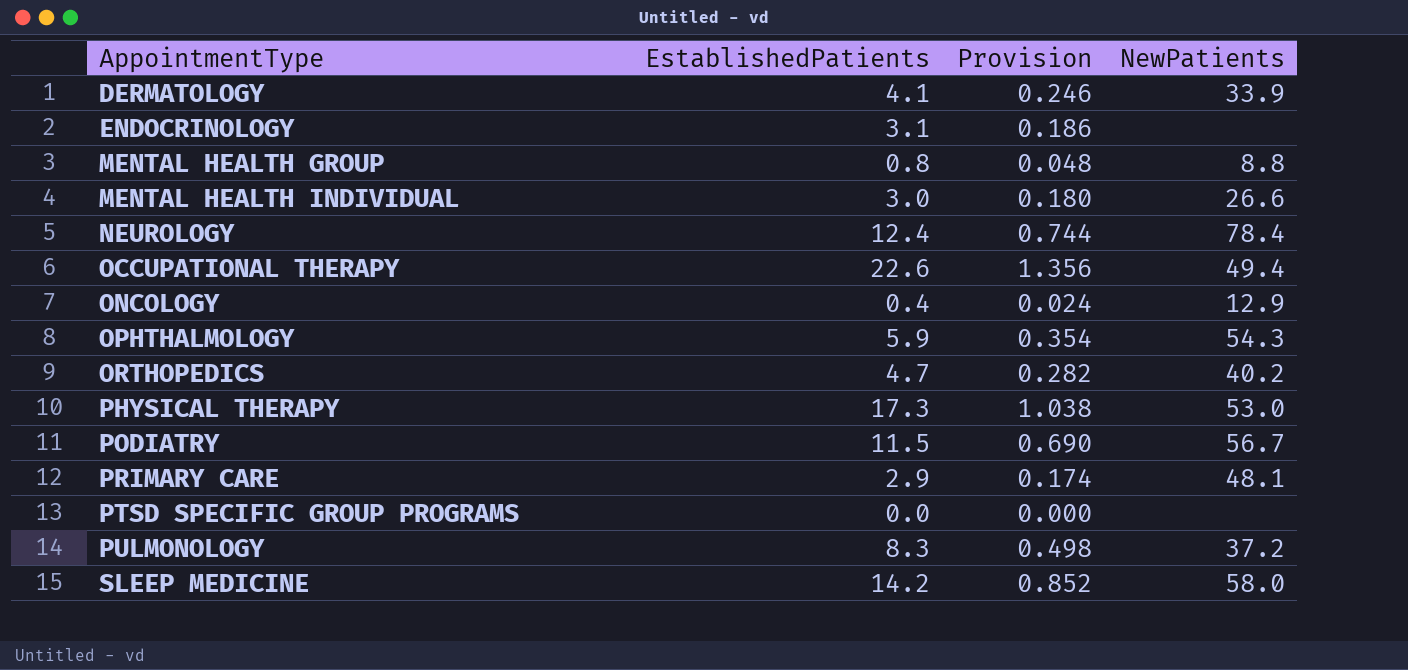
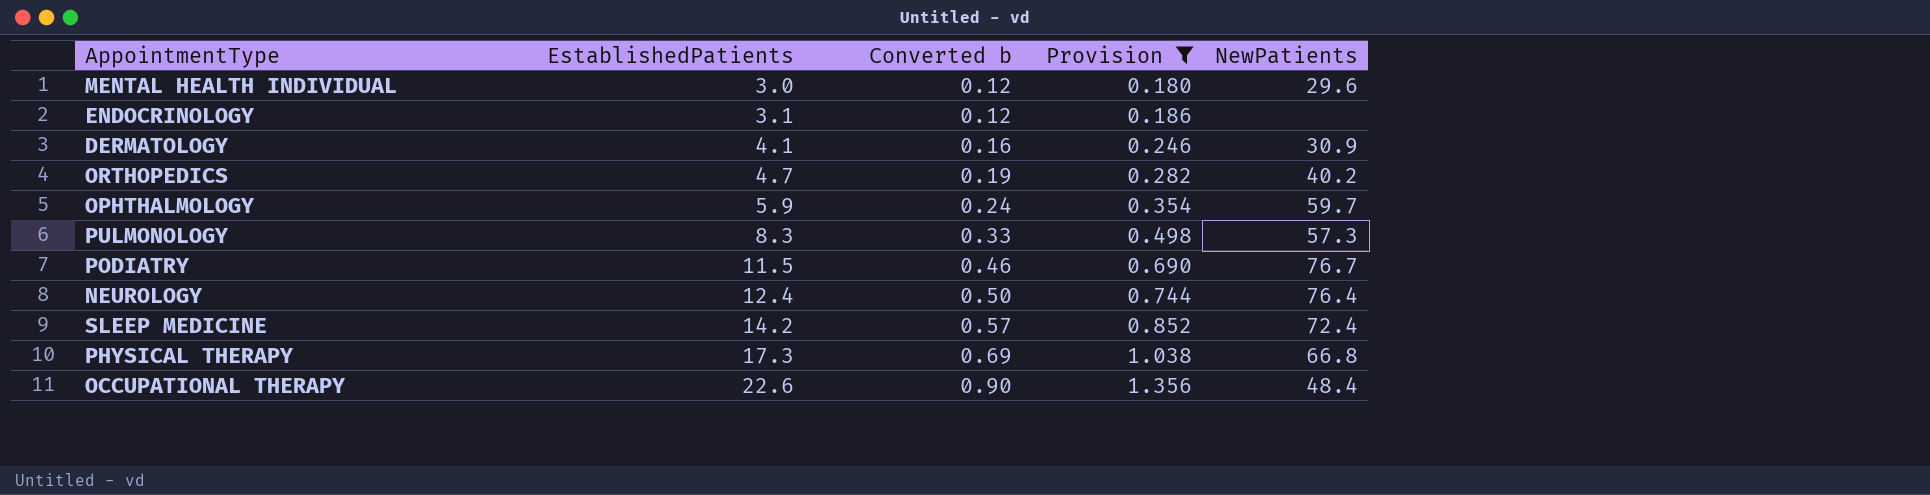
filter: none -> Provision >= 0.180
row order: AppointmentType ascending -> EstablishedPatients ascending
column Converted b | formula: none -> [EstablishedPatients] * 0.04
MENTAL HEALTH INDIVIDUAL | NewPatients: 26.6 -> 29.6
DERMATOLOGY | NewPatients: 33.9 -> 30.9
OPHTHALMOLOGY | NewPatients: 54.3 -> 59.7
PULMONOLOGY | NewPatients: 37.2 -> 57.3
PODIATRY | NewPatients: 56.7 -> 76.7
NEUROLOGY | NewPatients: 78.4 -> 76.4
SLEEP MEDICINE | NewPatients: 58.0 -> 72.4
PHYSICAL THERAPY | NewPatients: 53.0 -> 66.8
OCCUPATIONAL THERAPY | NewPatients: 49.4 -> 48.4

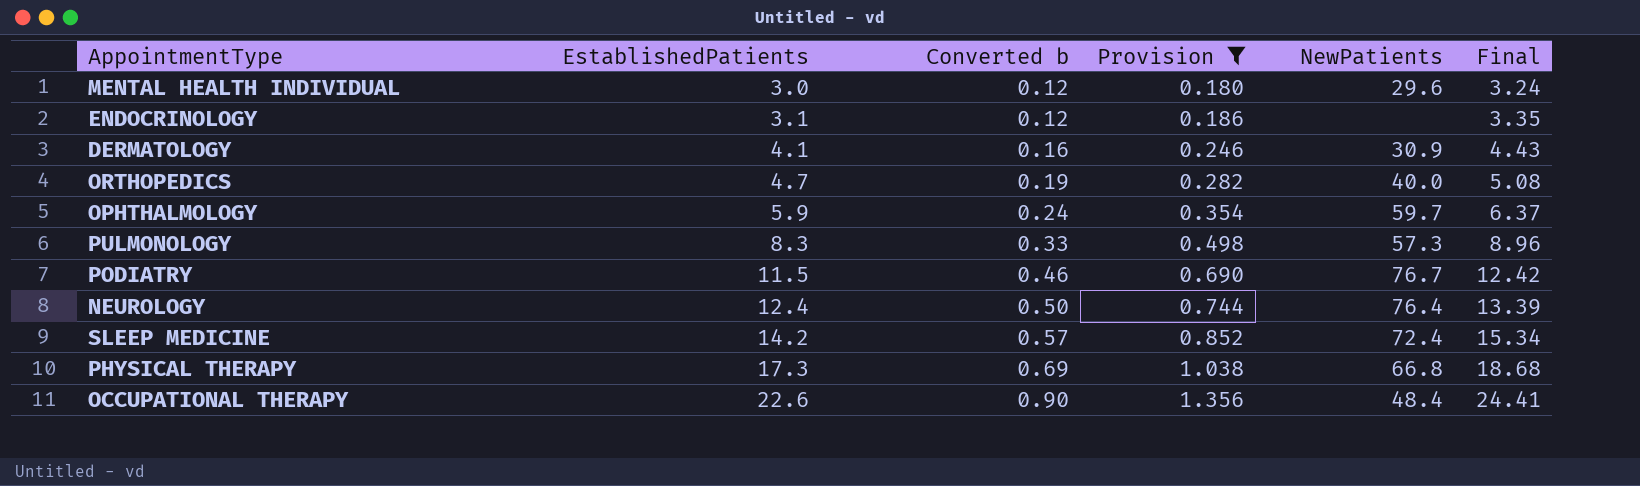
column Final | formula: none -> [EstablishedPatients] * 1.08
ORTHOPEDICS | NewPatients: 40.2 -> 40.0

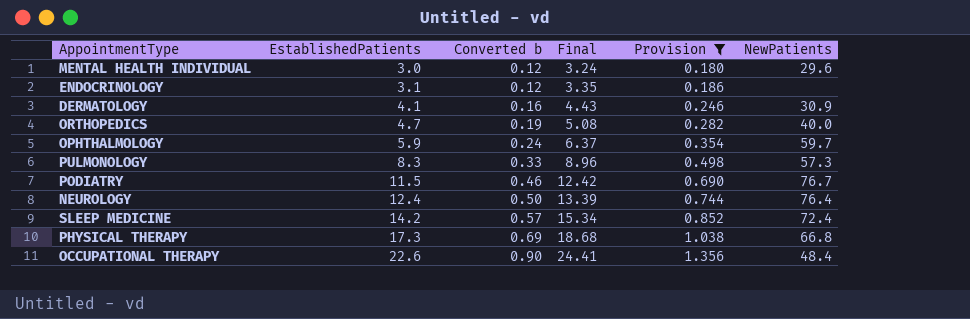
column Final | position: 6 -> 4

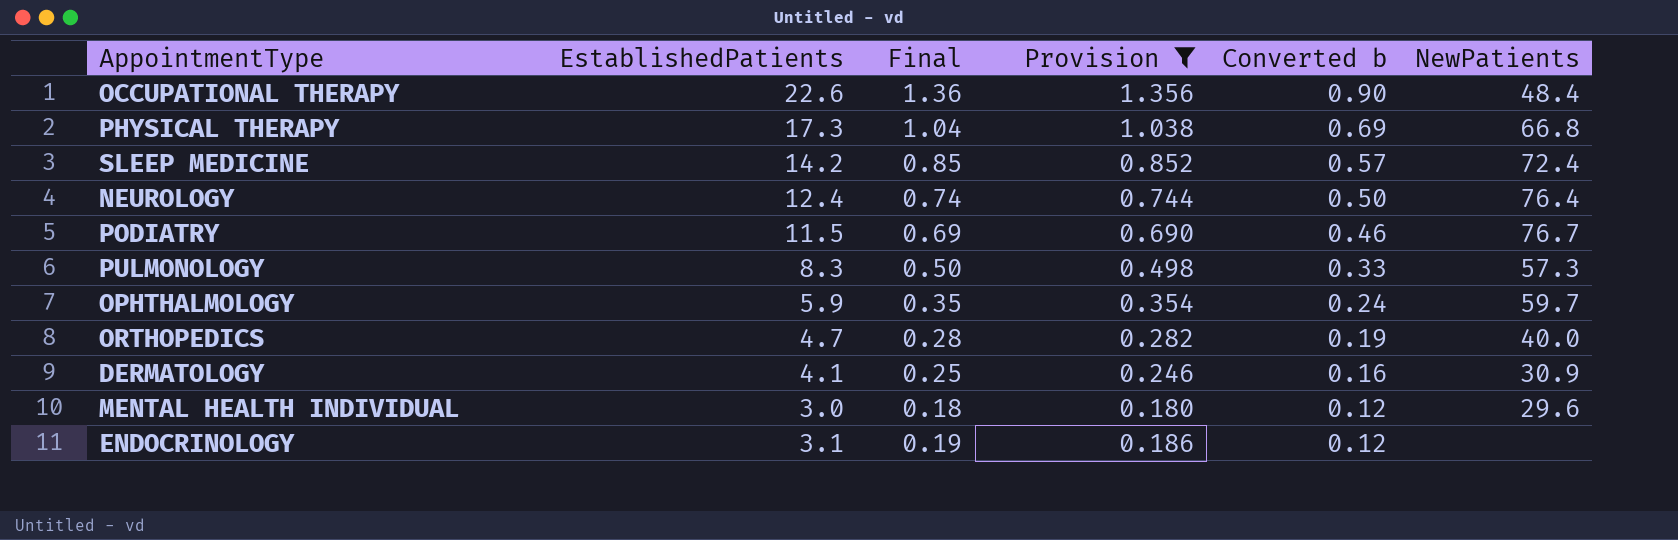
row order: EstablishedPatients ascending -> Converted b descending
column Final | formula: [EstablishedPatients] * 1.08 -> [EstablishedPatients] * 0.06
column Converted b | position: 3 -> 5

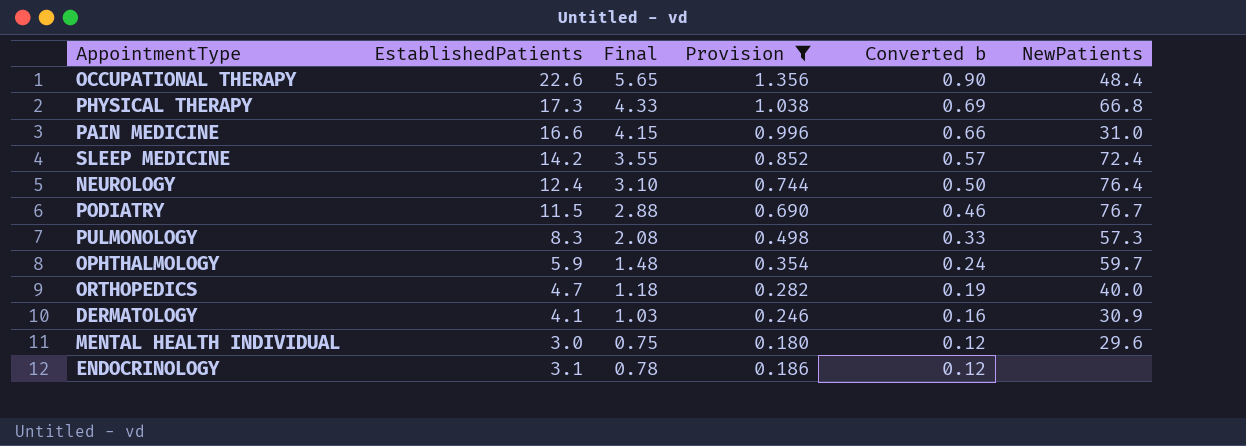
column Final | formula: [EstablishedPatients] * 0.06 -> [EstablishedPatients] * 0.25
row PAIN MEDICINE: none -> 16.6 | 4.15 | 0.996 | 0.66 | 31.0

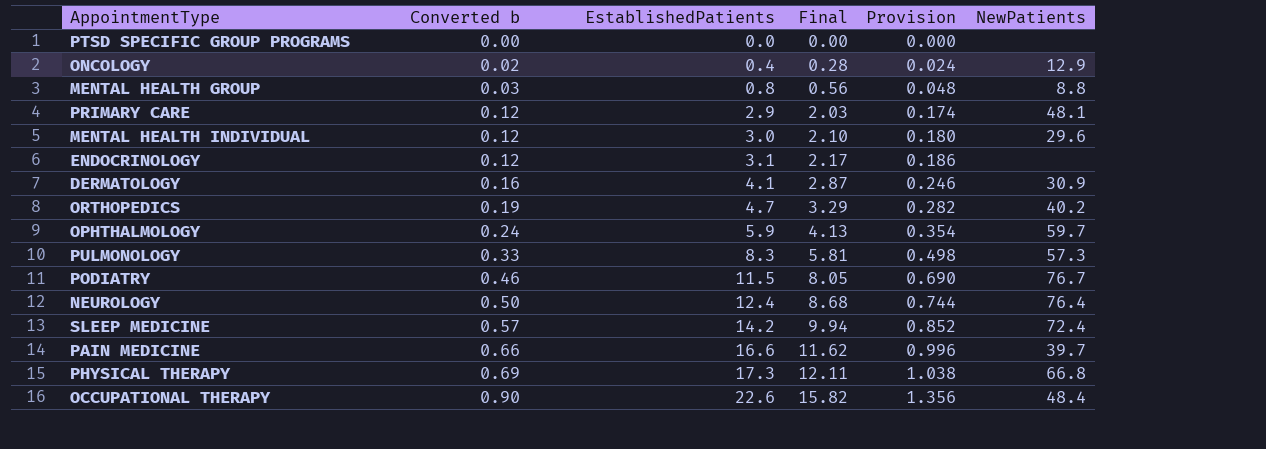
filter: Provision >= 0.180 -> none
row order: Converted b descending -> Converted b ascending
column Converted b | position: 5 -> 2
column Final | formula: [EstablishedPatients] * 0.25 -> [EstablishedPatients] * 0.7
ORTHOPEDICS | NewPatients: 40.0 -> 40.2
PAIN MEDICINE | NewPatients: 31.0 -> 39.7

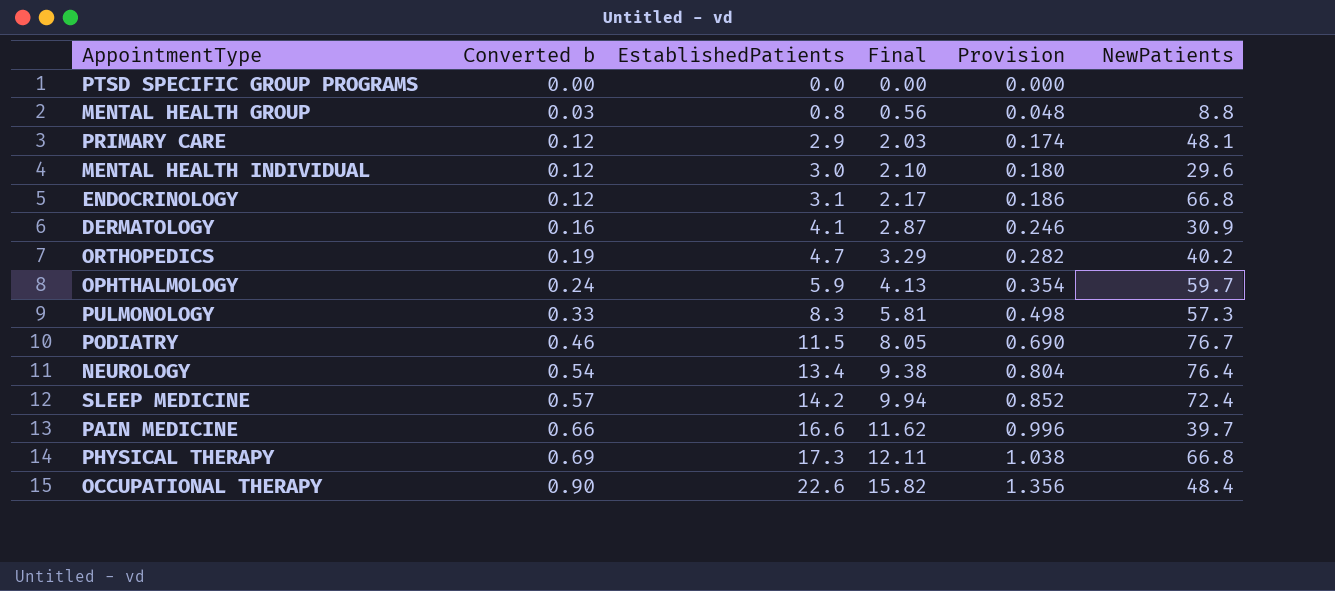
row ONCOLOGY: 0.02 | 0.4 | 0.28 | 0.024 | 12.9 -> none
ENDOCRINOLOGY | NewPatients: none -> 66.8
NEUROLOGY | Converted b: 0.50 -> 0.54
NEUROLOGY | EstablishedPatients: 12.4 -> 13.4
NEUROLOGY | Final: 8.68 -> 9.38
NEUROLOGY | Provision: 0.744 -> 0.804

